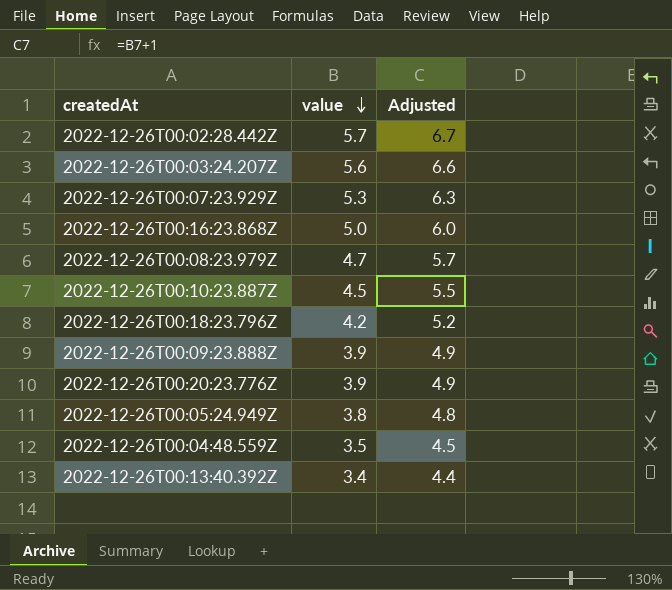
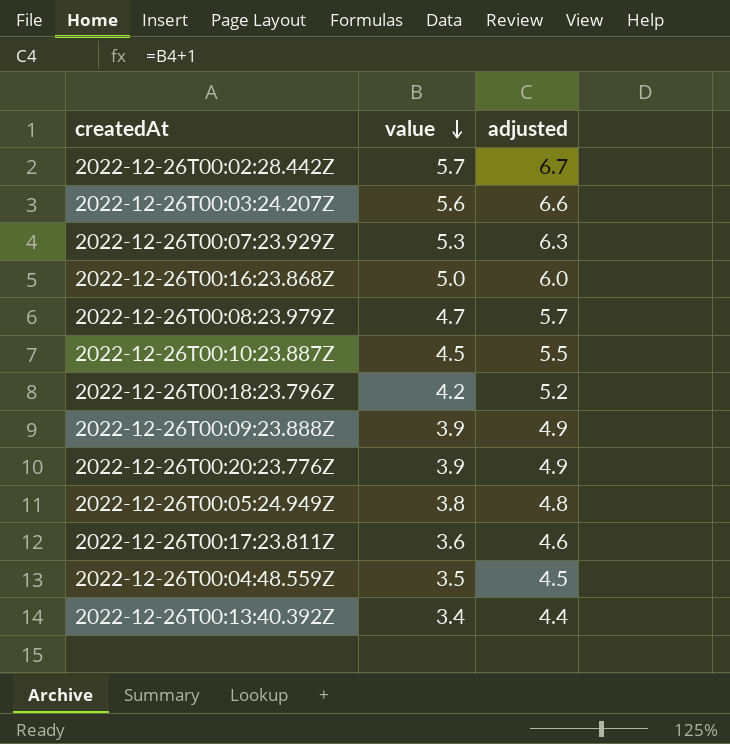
column name: Adjusted -> adjusted
row 2022-12-26T00:17:23.811Z: none -> 3.6 | 4.6

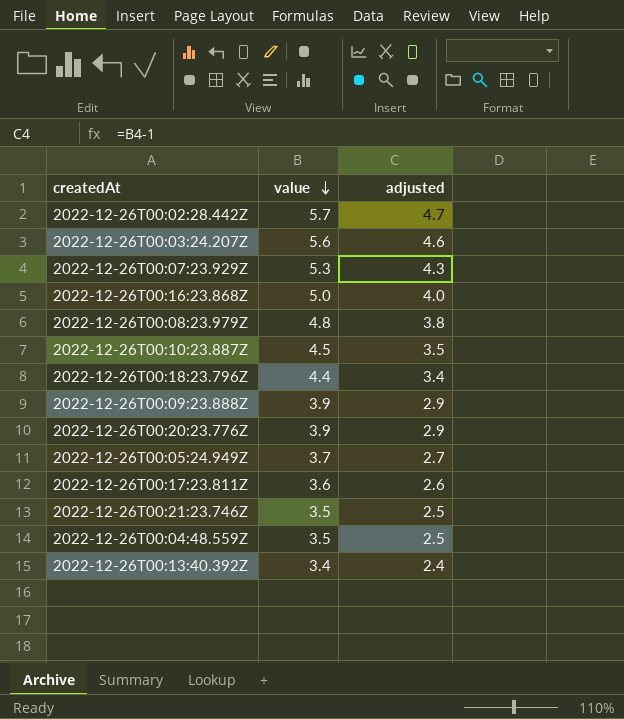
column adjusted | formula: [value] + 1 -> [value] - 1
2022-12-26T00:08:23.979Z | value: 4.7 -> 4.8
2022-12-26T00:18:23.796Z | value: 4.2 -> 4.4
2022-12-26T00:05:24.949Z | value: 3.8 -> 3.7
row 2022-12-26T00:21:23.746Z: none -> 3.5 | 2.5

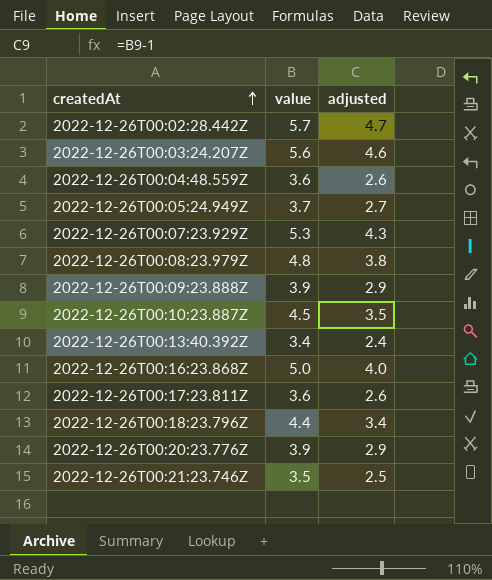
row order: value descending -> createdAt ascending
2022-12-26T00:04:48.559Z | value: 3.5 -> 3.6
2022-12-26T00:04:48.559Z | adjusted: 2.5 -> 2.6

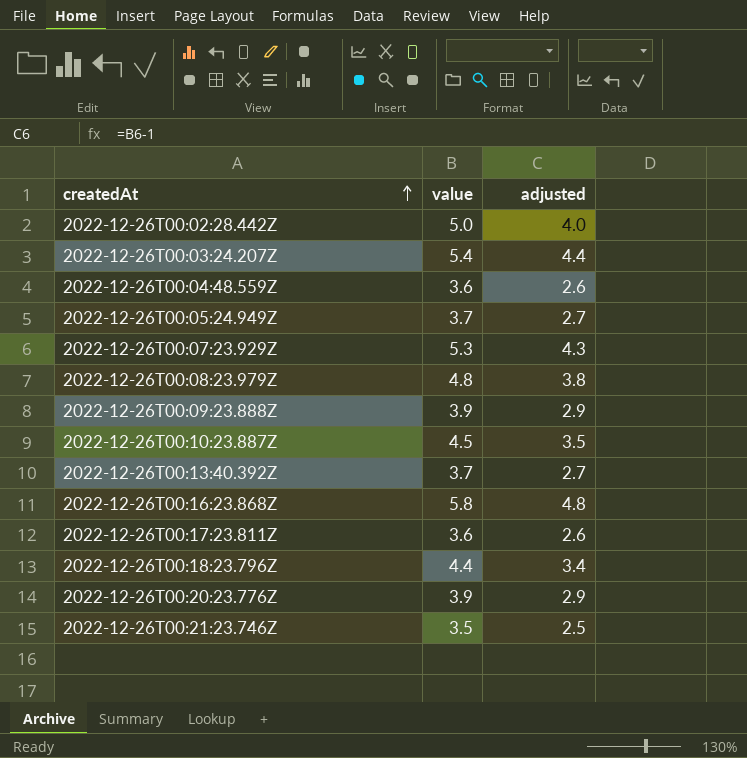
2022-12-26T00:02:28.442Z | value: 5.7 -> 5.0
2022-12-26T00:02:28.442Z | adjusted: 4.7 -> 4.0
2022-12-26T00:03:24.207Z | value: 5.6 -> 5.4
2022-12-26T00:03:24.207Z | adjusted: 4.6 -> 4.4
2022-12-26T00:13:40.392Z | value: 3.4 -> 3.7
2022-12-26T00:13:40.392Z | adjusted: 2.4 -> 2.7
2022-12-26T00:16:23.868Z | value: 5.0 -> 5.8
2022-12-26T00:16:23.868Z | adjusted: 4.0 -> 4.8

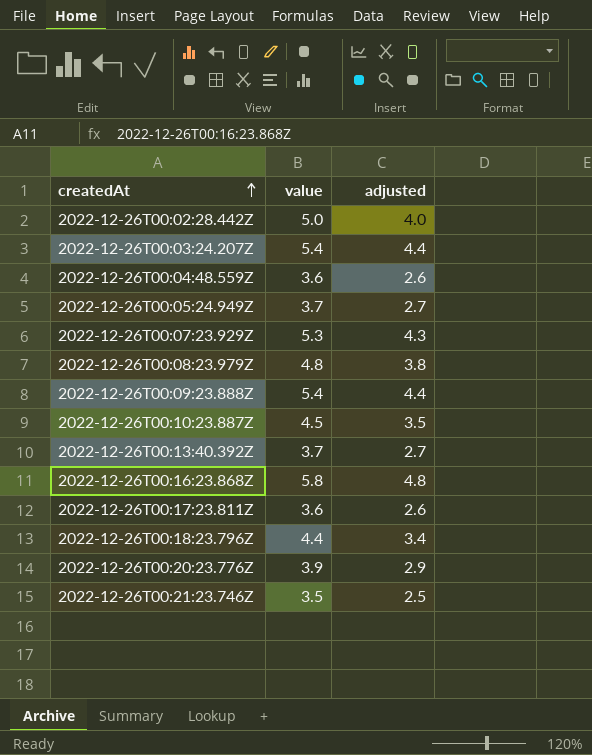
2022-12-26T00:09:23.888Z | value: 3.9 -> 5.4
2022-12-26T00:09:23.888Z | adjusted: 2.9 -> 4.4

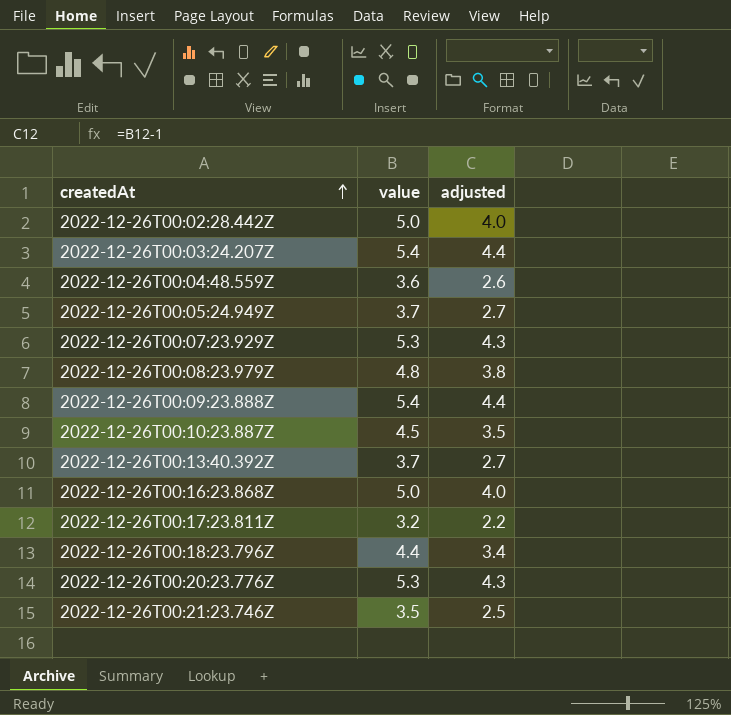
2022-12-26T00:16:23.868Z | value: 5.8 -> 5.0
2022-12-26T00:16:23.868Z | adjusted: 4.8 -> 4.0
2022-12-26T00:17:23.811Z | value: 3.6 -> 3.2
2022-12-26T00:17:23.811Z | adjusted: 2.6 -> 2.2
2022-12-26T00:20:23.776Z | value: 3.9 -> 5.3
2022-12-26T00:20:23.776Z | adjusted: 2.9 -> 4.3

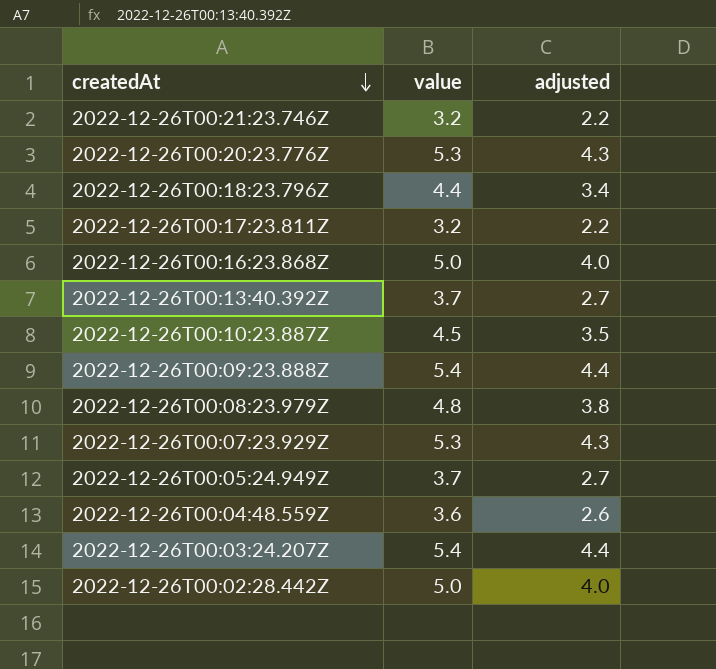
row order: createdAt ascending -> createdAt descending
2022-12-26T00:21:23.746Z | value: 3.5 -> 3.2
2022-12-26T00:21:23.746Z | adjusted: 2.5 -> 2.2

